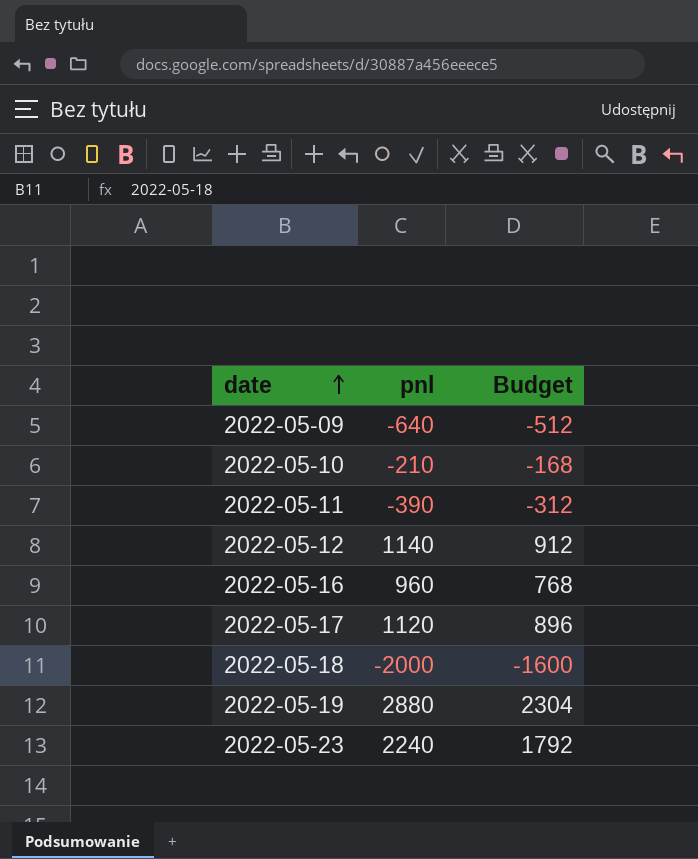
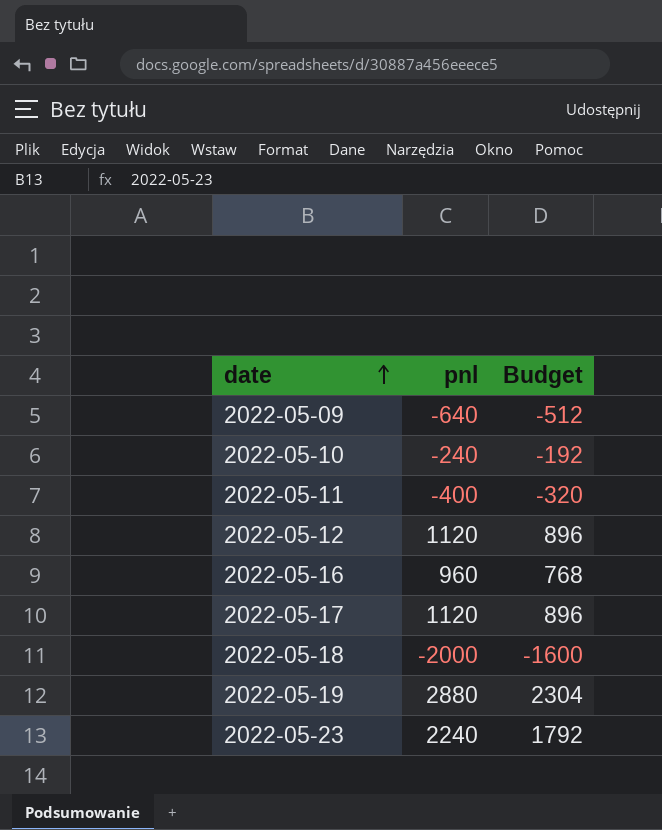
2022-05-10 | pnl: -210 -> -240
2022-05-10 | Budget: -168 -> -192
2022-05-11 | pnl: -390 -> -400
2022-05-11 | Budget: -312 -> -320
2022-05-12 | pnl: 1140 -> 1120
2022-05-12 | Budget: 912 -> 896

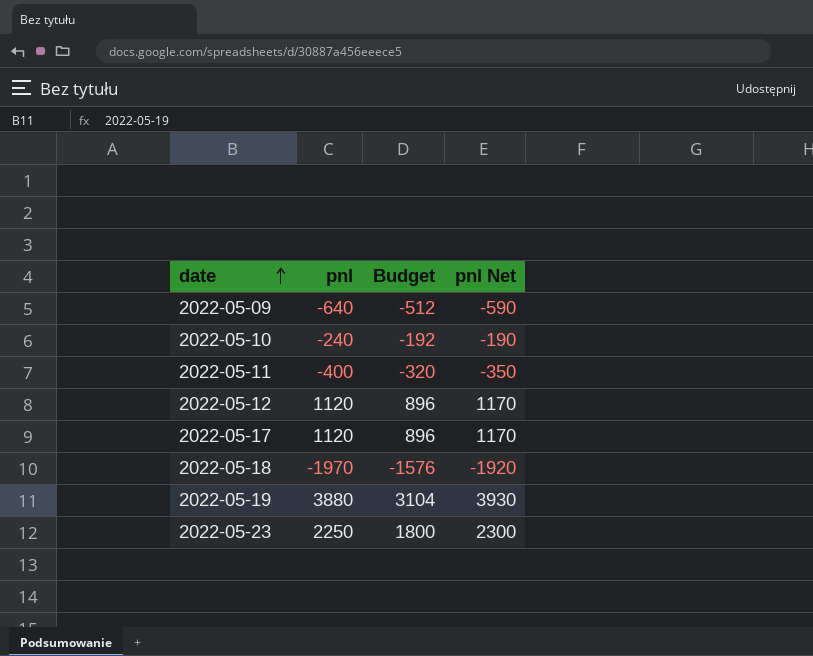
column pnl Net | formula: none -> [pnl] + 50
row 2022-05-16: 960 | 768 -> none
2022-05-18 | pnl: -2000 -> -1970
2022-05-18 | Budget: -1600 -> -1576
2022-05-19 | pnl: 2880 -> 3880
2022-05-19 | Budget: 2304 -> 3104
2022-05-23 | pnl: 2240 -> 2250
2022-05-23 | Budget: 1792 -> 1800

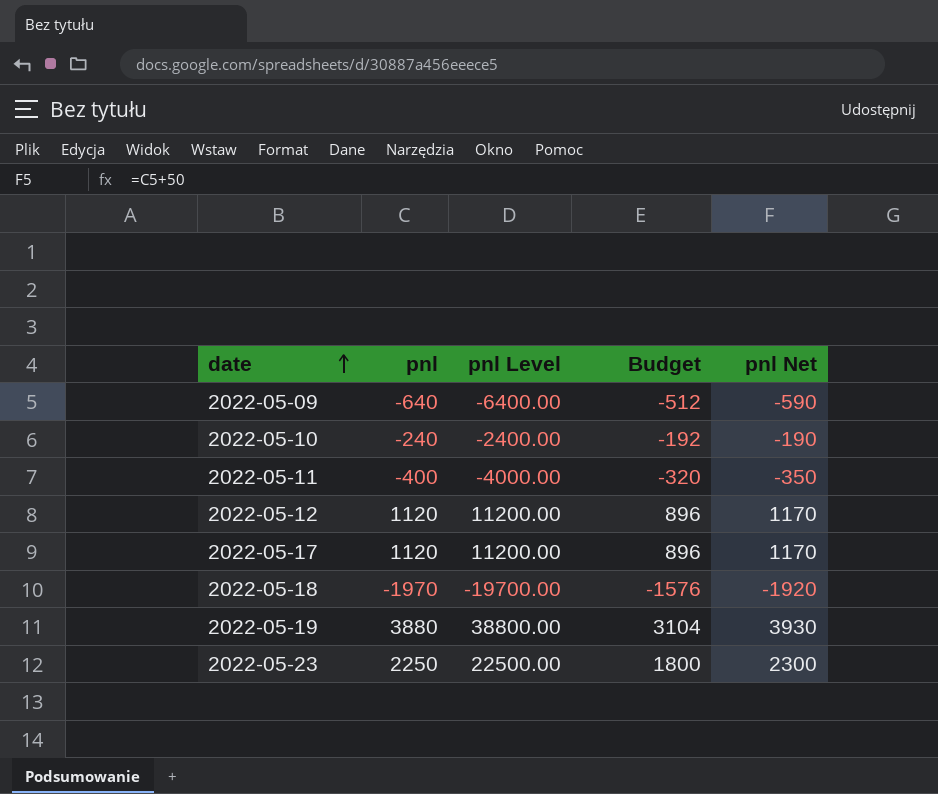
column pnl Level | formula: none -> [pnl] * 10

